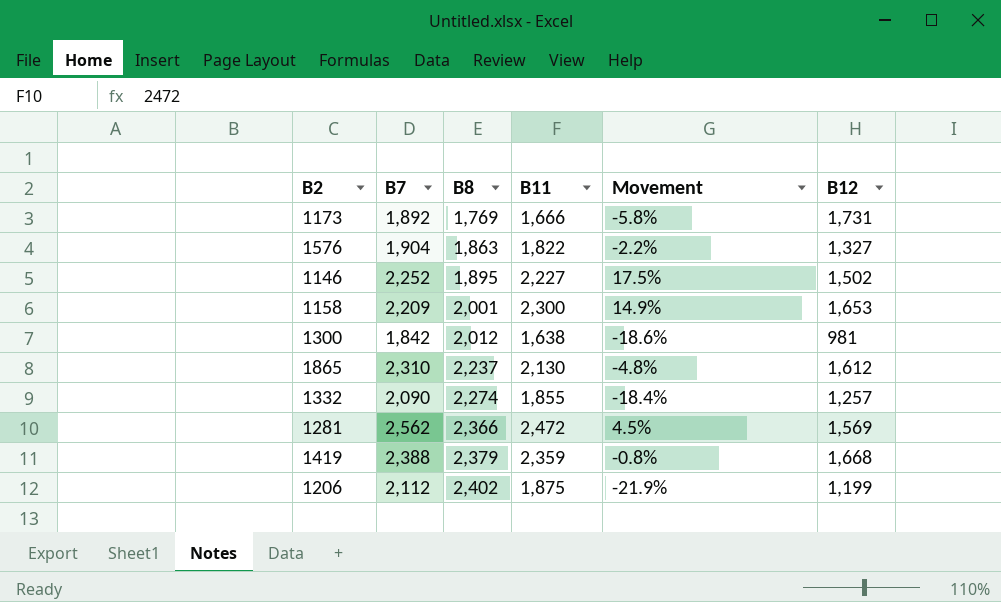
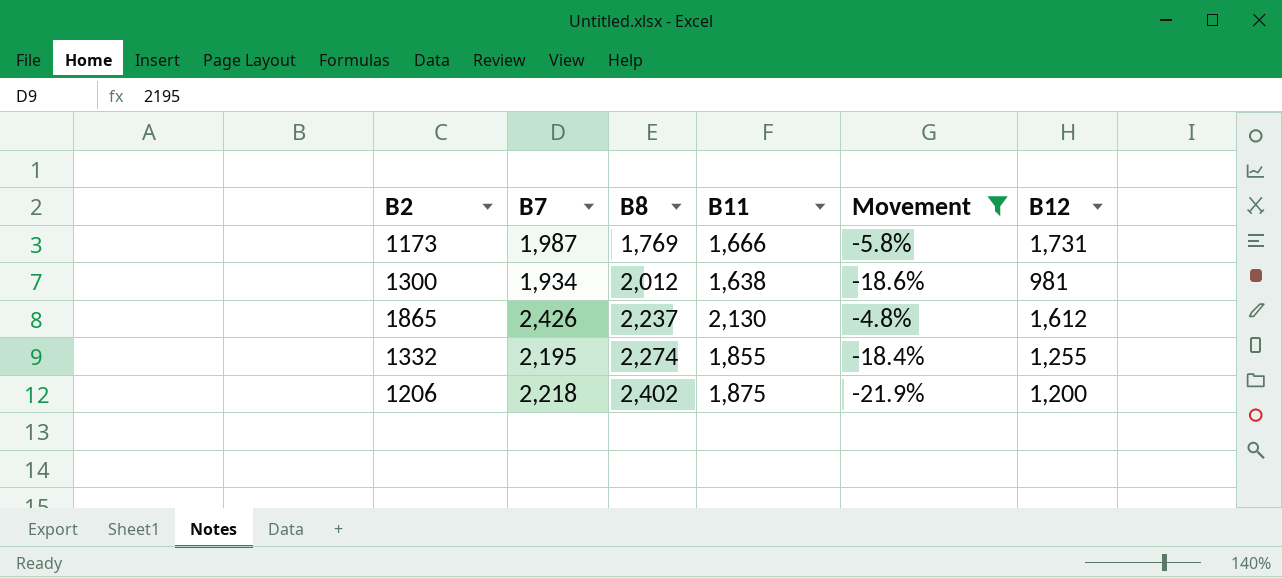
filter: none -> Movement <= -4.8%
1173 | B7: 1,892 -> 1,987
1300 | B7: 1,842 -> 1,934
1865 | B7: 2,310 -> 2,426
1332 | B7: 2,090 -> 2,195
1332 | B12: 1,257 -> 1,255
1206 | B7: 2,112 -> 2,218
1206 | B12: 1,199 -> 1,200

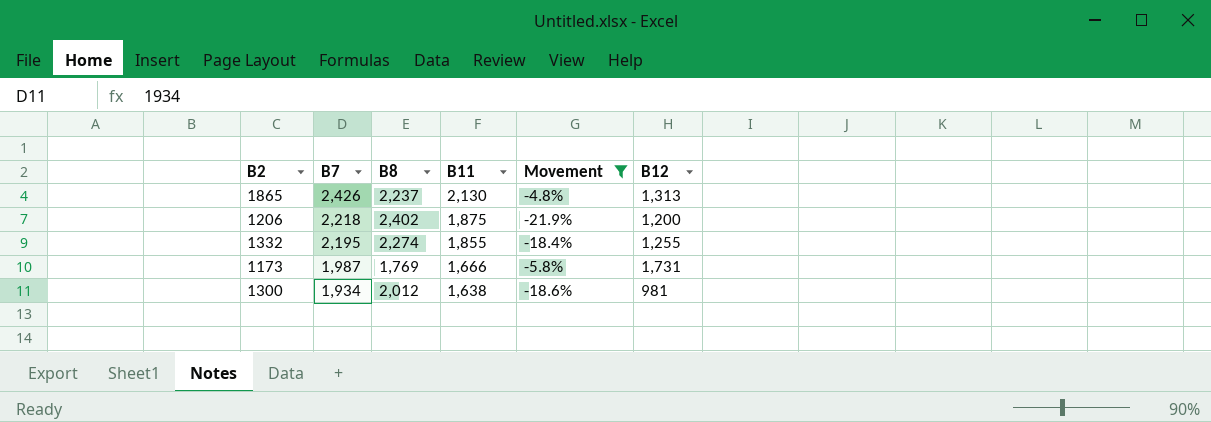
row order: B8 ascending -> B7 descending
1865 | B12: 1,612 -> 1,313

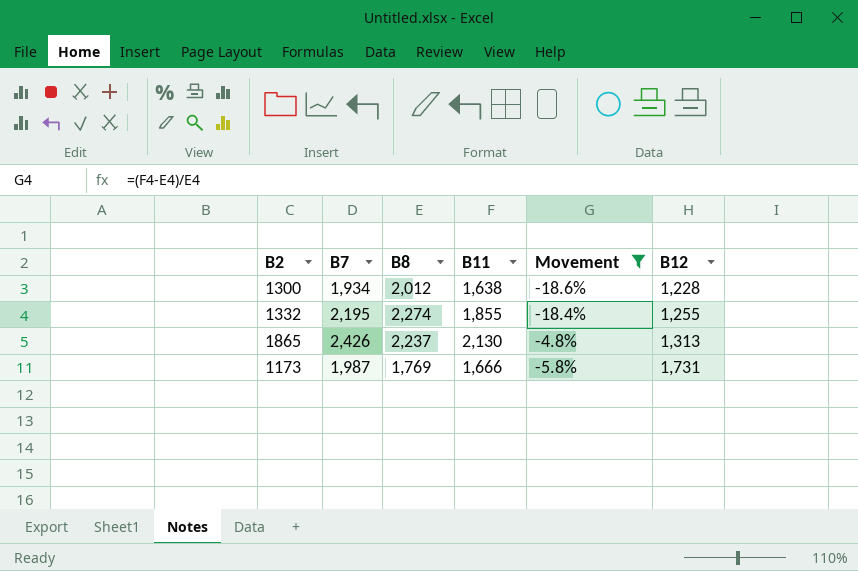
row order: B7 descending -> B12 ascending
row 1206: 2,218 | 2,402 | 1,875 | -21.9% | 1,200 -> none
1300 | B12: 981 -> 1,228

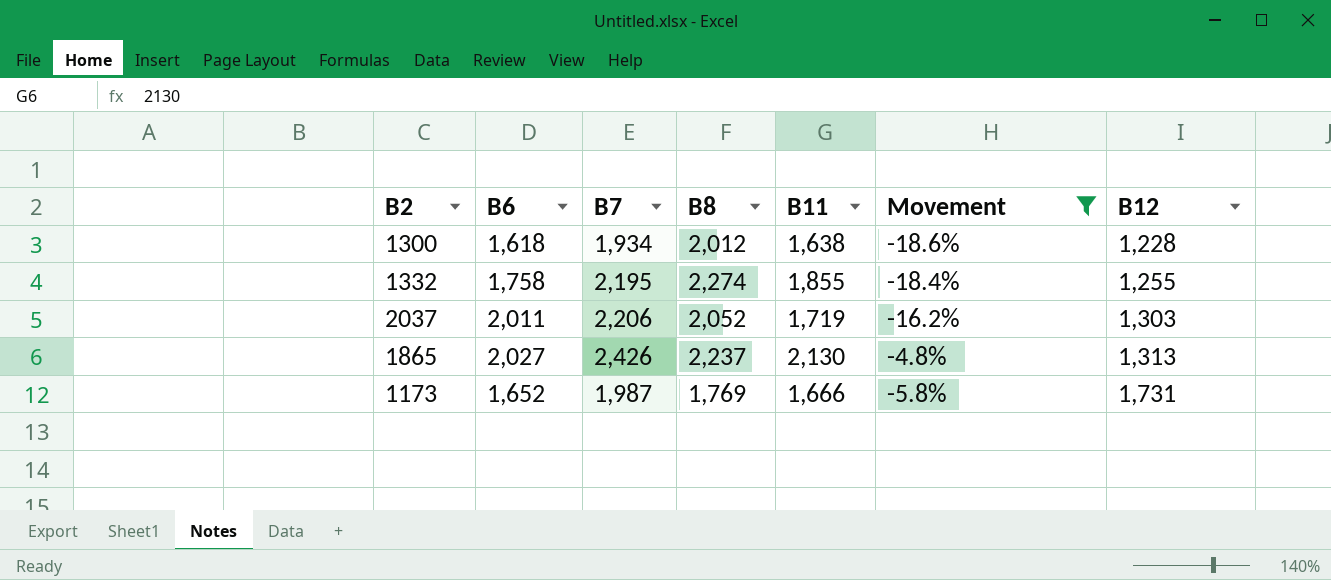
column B6 | position: none -> 2
row 2037: none -> 2,011 | 2,206 | 2,052 | 1,719 | -16.2% | 1,303

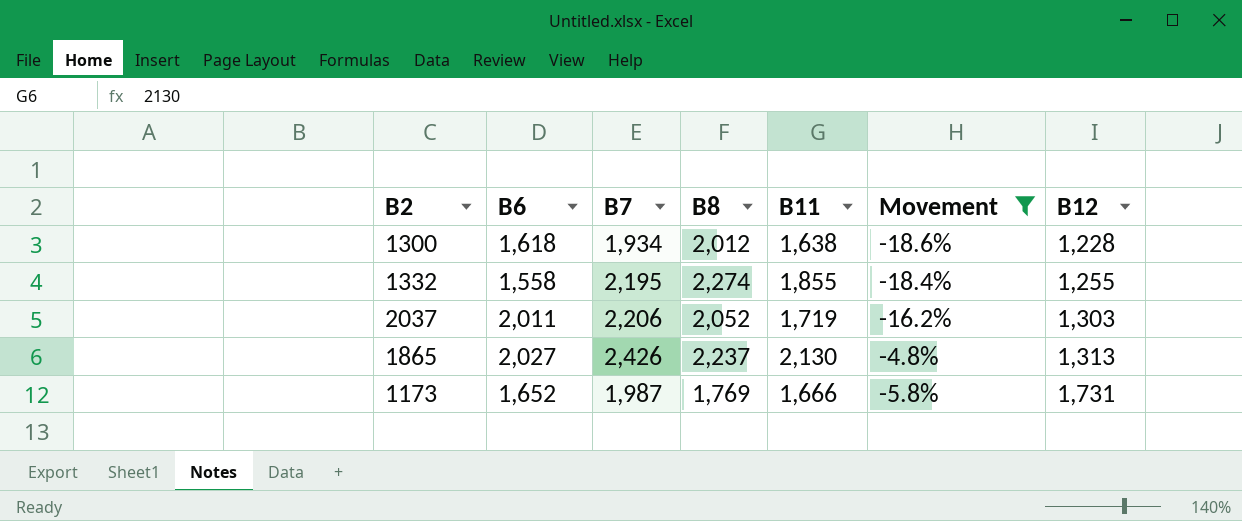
1332 | B6: 1,758 -> 1,558

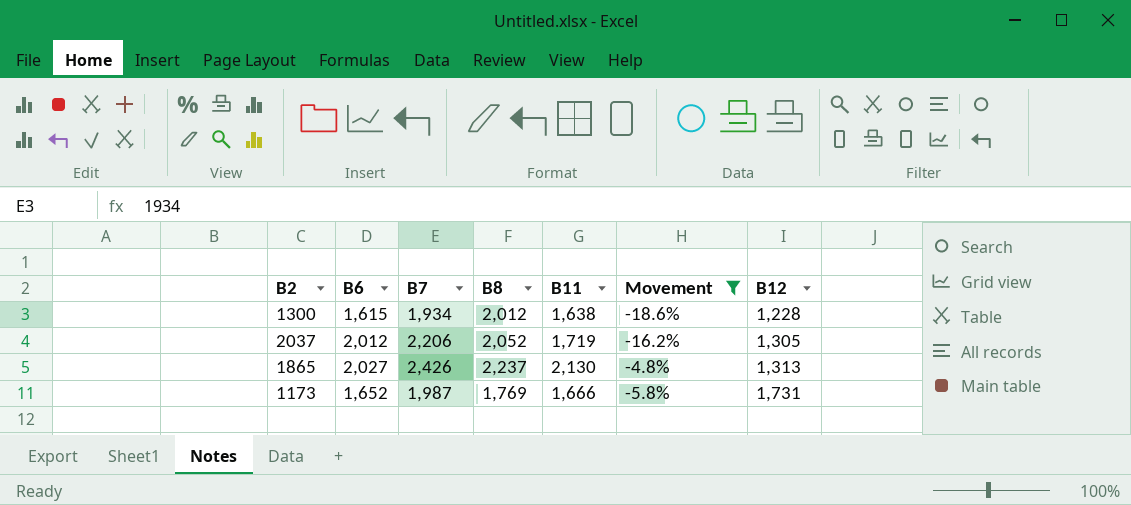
row 1332: 1,558 | 2,195 | 2,274 | 1,855 | -18.4% | 1,255 -> none
1300 | B6: 1,618 -> 1,615
2037 | B6: 2,011 -> 2,012
2037 | B12: 1,303 -> 1,305

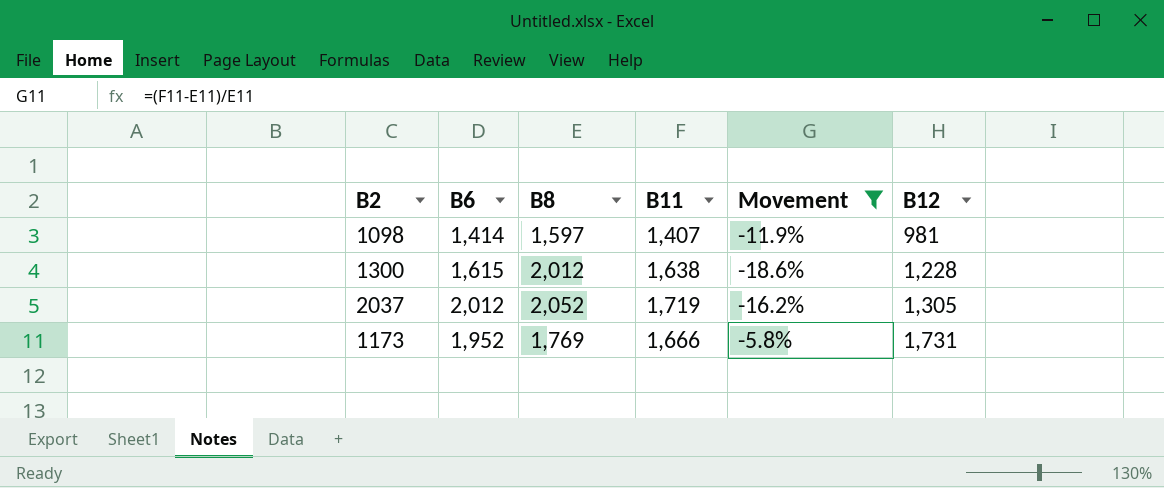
column B7 | position: 3 -> none
row 1865: 2,027 | 2,426 | 2,237 | 2,130 | -4.8% | 1,313 -> none
row 1098: none -> 1,414 | 1,597 | 1,407 | -11.9% | 981
1173 | B6: 1,652 -> 1,952

